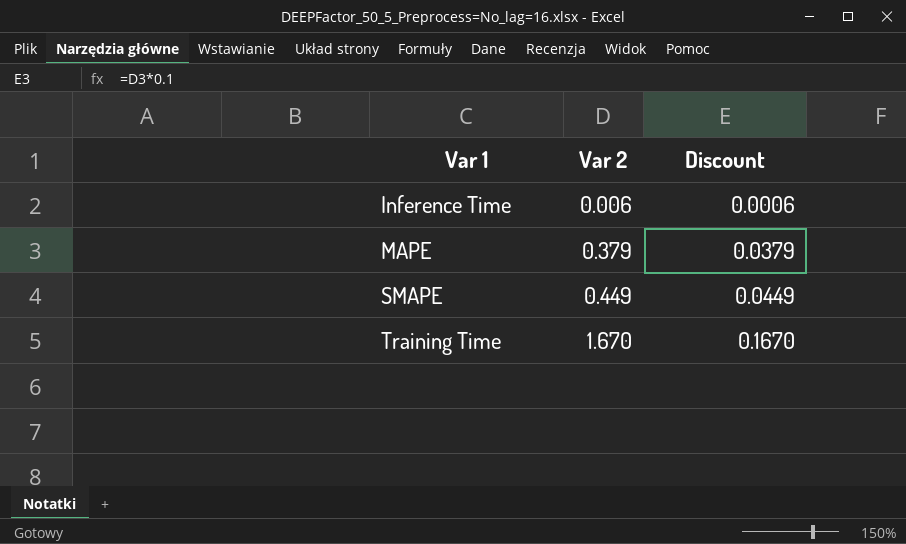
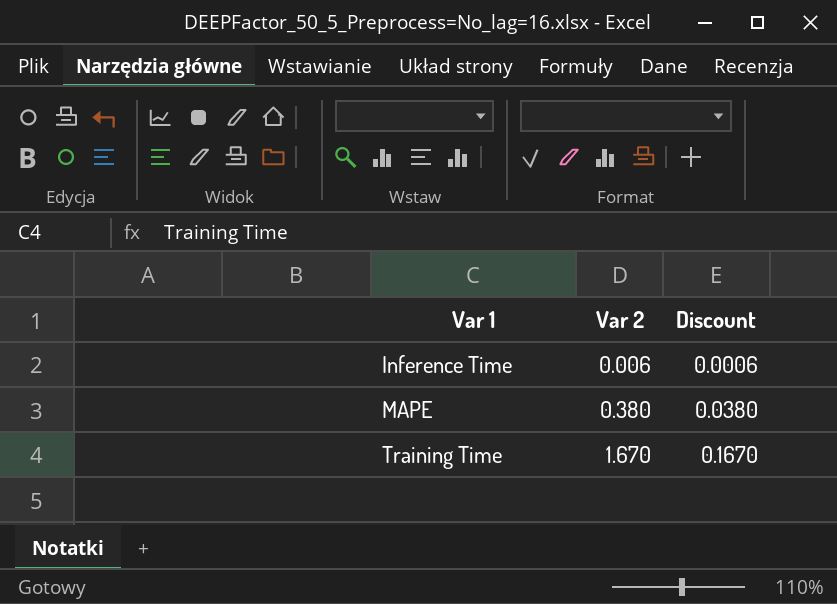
row SMAPE: 0.449 | 0.0449 -> none
MAPE | Var 2: 0.379 -> 0.380
MAPE | Discount: 0.0379 -> 0.0380

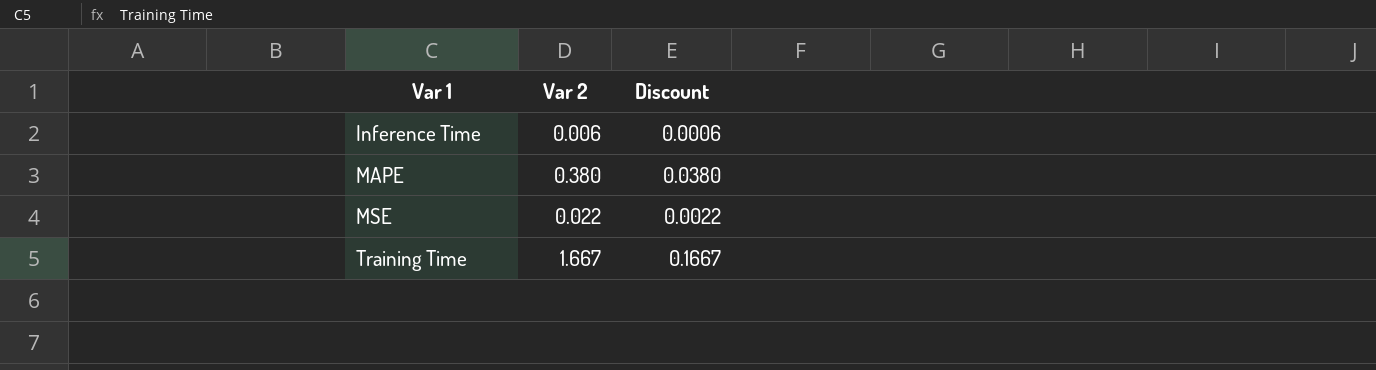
row MSE: none -> 0.022 | 0.0022
Training Time | Var 2: 1.670 -> 1.667
Training Time | Discount: 0.1670 -> 0.1667

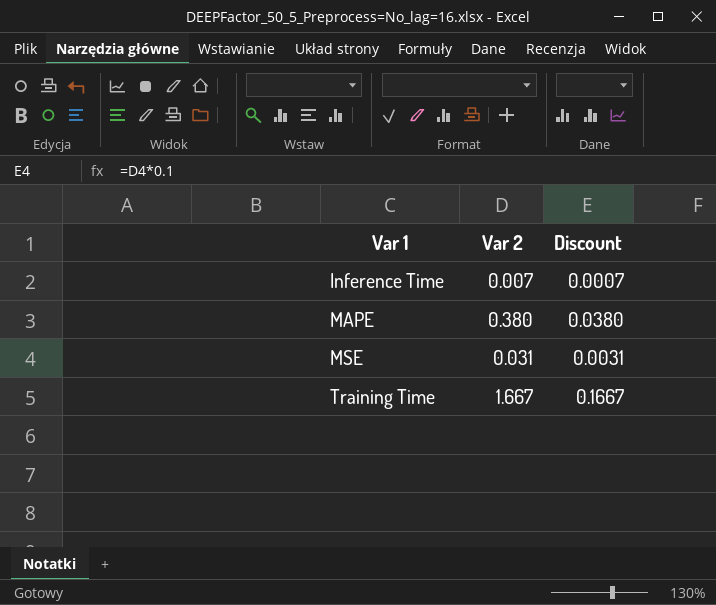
Inference Time | Var 2: 0.006 -> 0.007
Inference Time | Discount: 0.0006 -> 0.0007
MSE | Var 2: 0.022 -> 0.031
MSE | Discount: 0.0022 -> 0.0031

